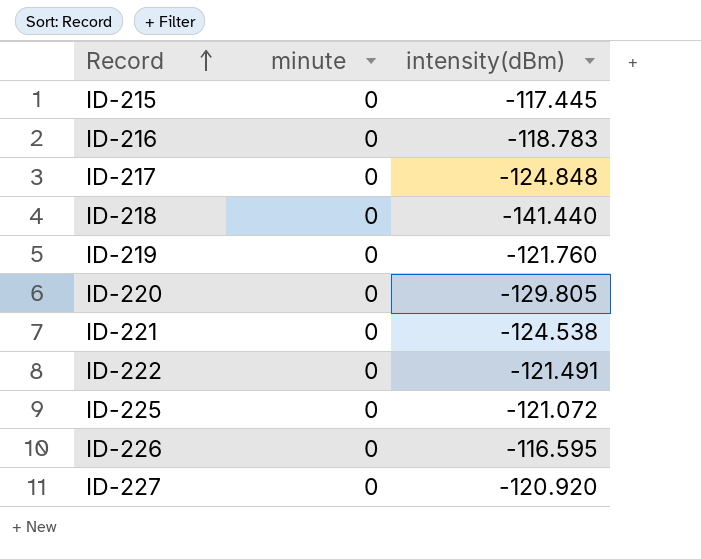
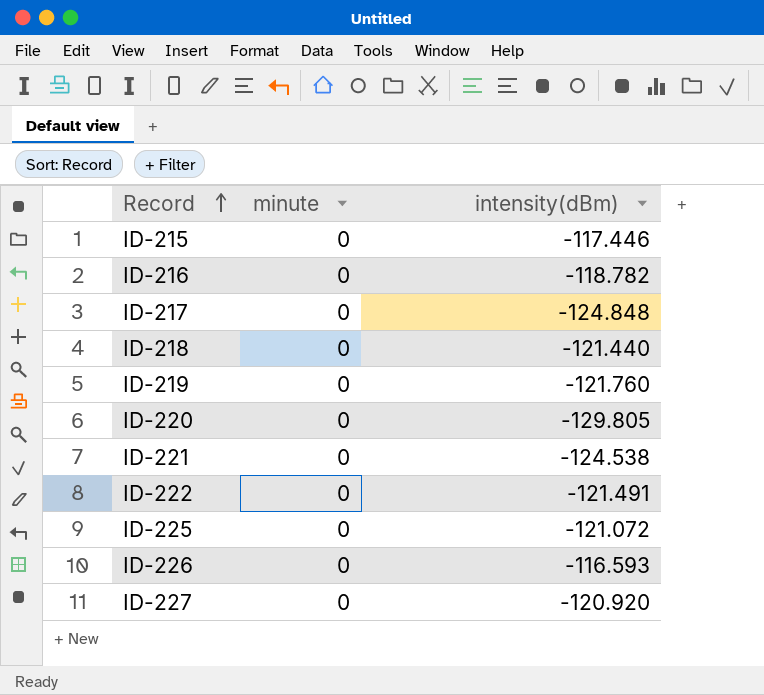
ID-215 | intensity(dBm): -117.445 -> -117.446
ID-216 | intensity(dBm): -118.783 -> -118.782
ID-218 | intensity(dBm): -141.440 -> -121.440
ID-226 | intensity(dBm): -116.595 -> -116.593

